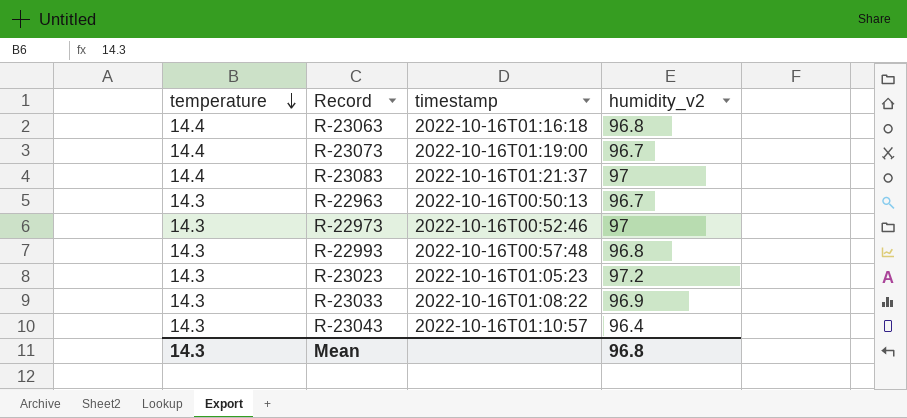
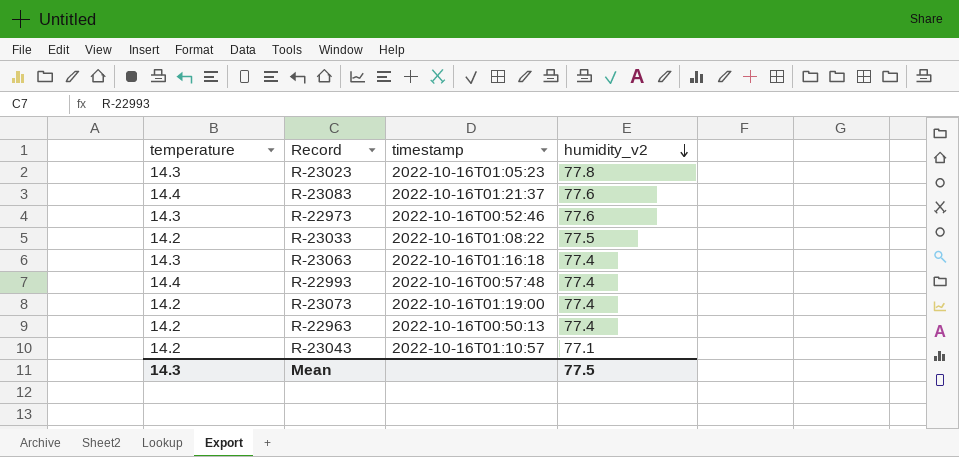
row order: temperature descending -> humidity_v2 descending
R-23023 | humidity_v2: 97.2 -> 77.8
R-23083 | humidity_v2: 97 -> 77.6
R-22973 | humidity_v2: 97 -> 77.6
R-23033 | temperature: 14.3 -> 14.2
R-23033 | humidity_v2: 96.9 -> 77.5
R-23063 | temperature: 14.4 -> 14.3
R-23063 | humidity_v2: 96.8 -> 77.4
R-22993 | temperature: 14.3 -> 14.4
R-22993 | humidity_v2: 96.8 -> 77.4
R-23073 | temperature: 14.4 -> 14.2
R-23073 | humidity_v2: 96.7 -> 77.4
R-22963 | temperature: 14.3 -> 14.2
R-22963 | humidity_v2: 96.7 -> 77.4
R-23043 | temperature: 14.3 -> 14.2
R-23043 | humidity_v2: 96.4 -> 77.1
Mean | humidity_v2: 96.8 -> 77.5

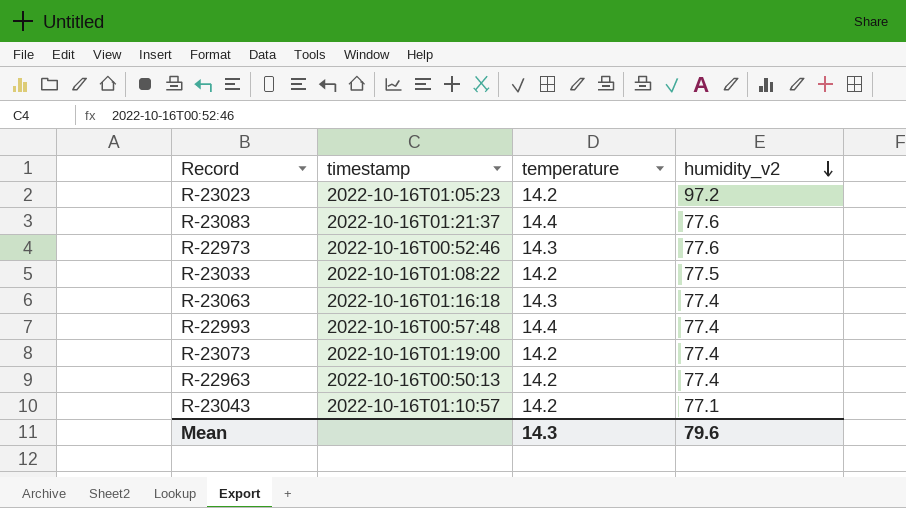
column temperature | position: 1 -> 3
R-23023 | temperature: 14.3 -> 14.2
R-23023 | humidity_v2: 77.8 -> 97.2
Mean | humidity_v2: 77.5 -> 79.6

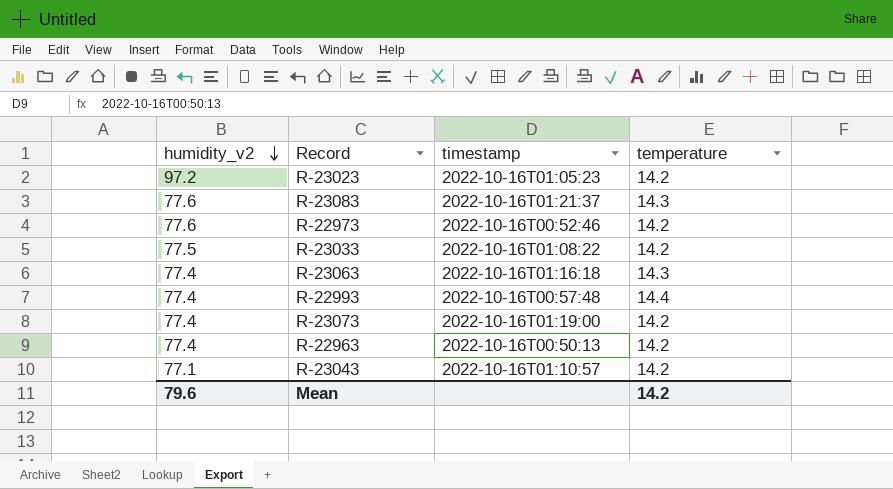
column humidity_v2 | position: 4 -> 1
R-23083 | temperature: 14.4 -> 14.3
R-22973 | temperature: 14.3 -> 14.2
Mean | temperature: 14.3 -> 14.2

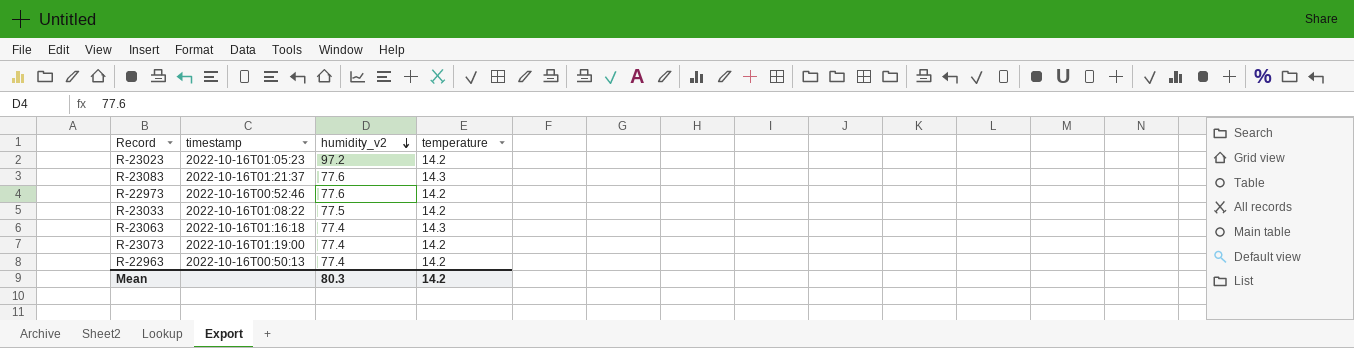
column humidity_v2 | position: 1 -> 3
row R-22993: 77.4 | 2022-10-16T00:57:48 | 14.4 -> none
row R-23043: 77.1 | 2022-10-16T01:10:57 | 14.2 -> none
Mean | humidity_v2: 79.6 -> 80.3

